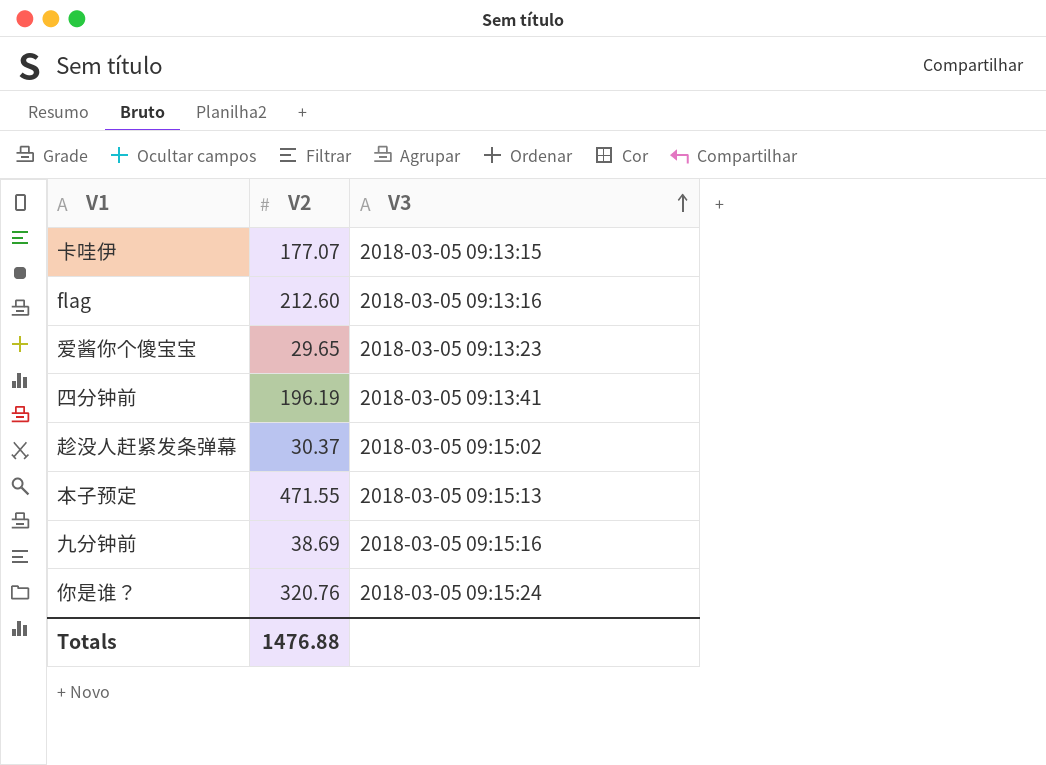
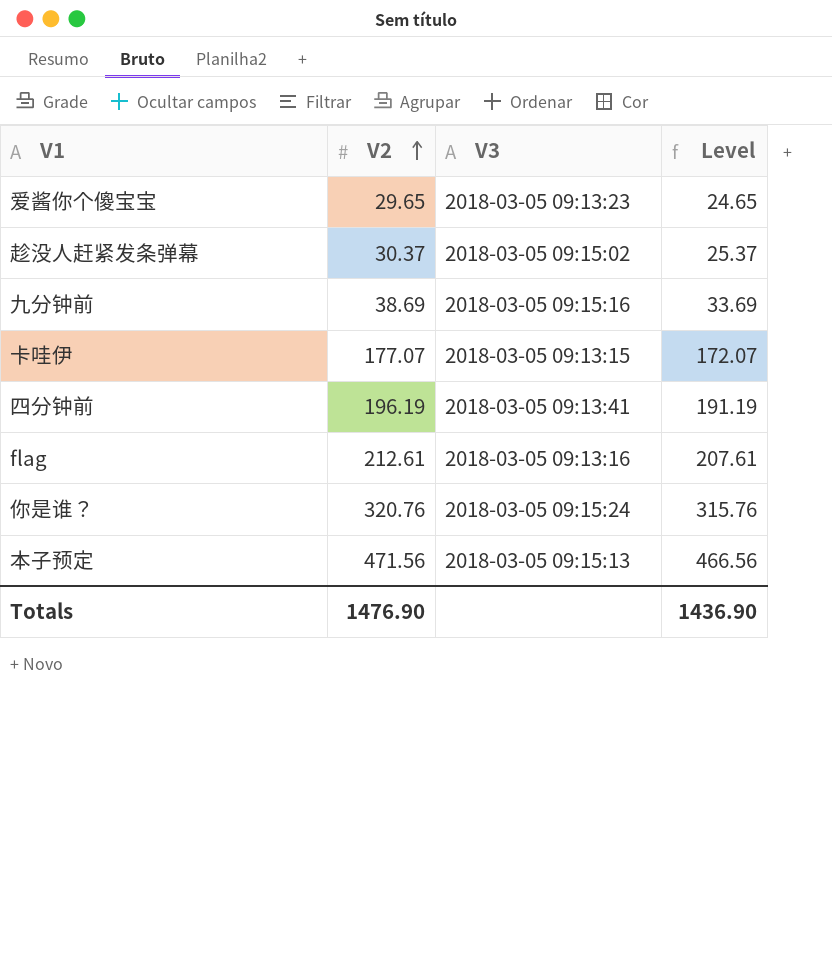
row order: V3 ascending -> V2 ascending
column Level | formula: none -> [V2] - 5
flag | V2: 212.60 -> 212.61
本子预定 | V2: 471.55 -> 471.56
Totals | V2: 1476.88 -> 1476.90

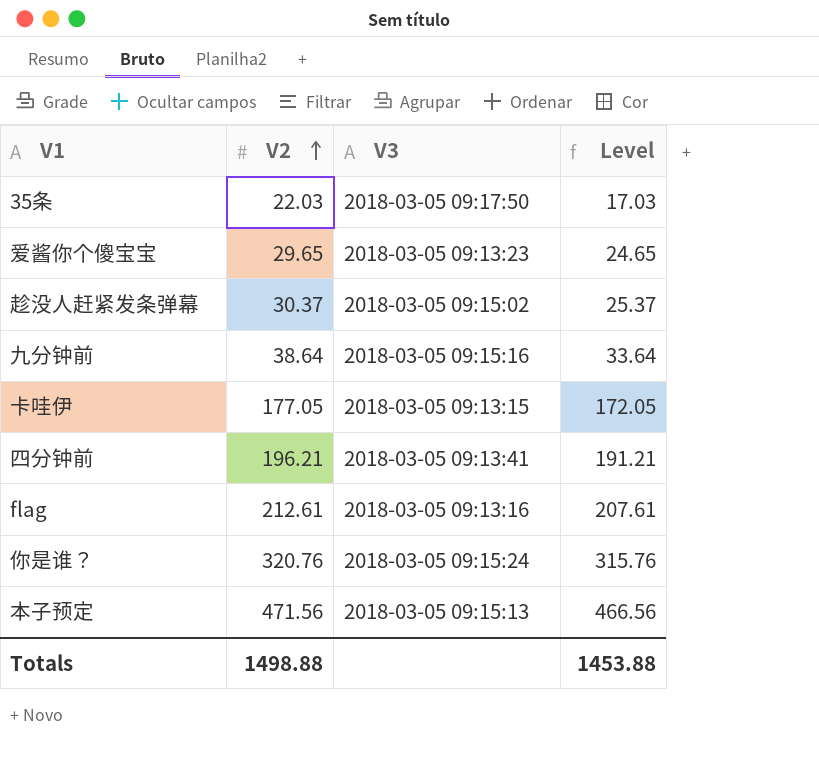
row 35条: none -> 22.03 | 2018-03-05 09:17:50 | 17.03
九分钟前 | V2: 38.69 -> 38.64
九分钟前 | Level: 33.69 -> 33.64
卡哇伊 | V2: 177.07 -> 177.05
卡哇伊 | Level: 172.07 -> 172.05
四分钟前 | V2: 196.19 -> 196.21
四分钟前 | Level: 191.19 -> 191.21
Totals | V2: 1476.90 -> 1498.88
Totals | Level: 1436.90 -> 1453.88

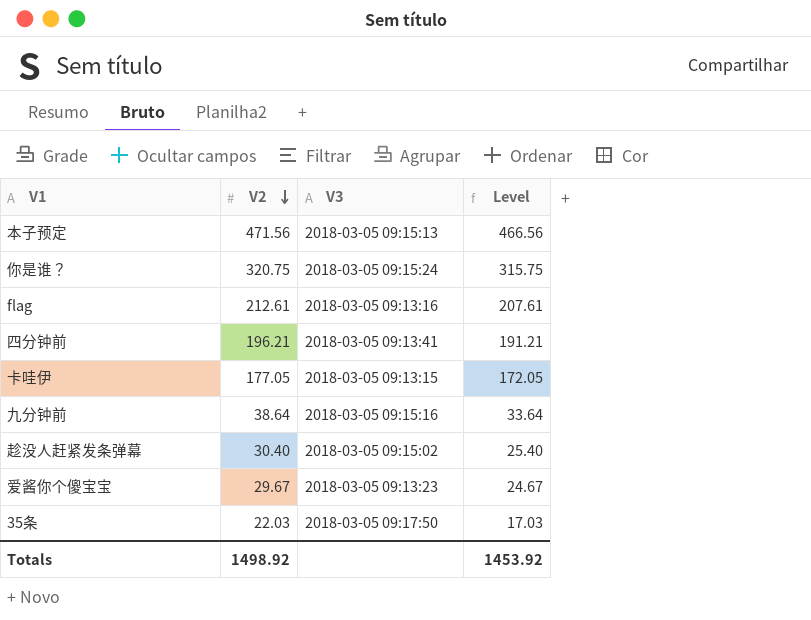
row order: V2 ascending -> V2 descending
你是谁？ | V2: 320.76 -> 320.75
你是谁？ | Level: 315.76 -> 315.75
趁没人赶紧发条弹幕 | V2: 30.37 -> 30.40
趁没人赶紧发条弹幕 | Level: 25.37 -> 25.40
爱酱你个傻宝宝 | V2: 29.65 -> 29.67
爱酱你个傻宝宝 | Level: 24.65 -> 24.67
Totals | V2: 1498.88 -> 1498.92
Totals | Level: 1453.88 -> 1453.92

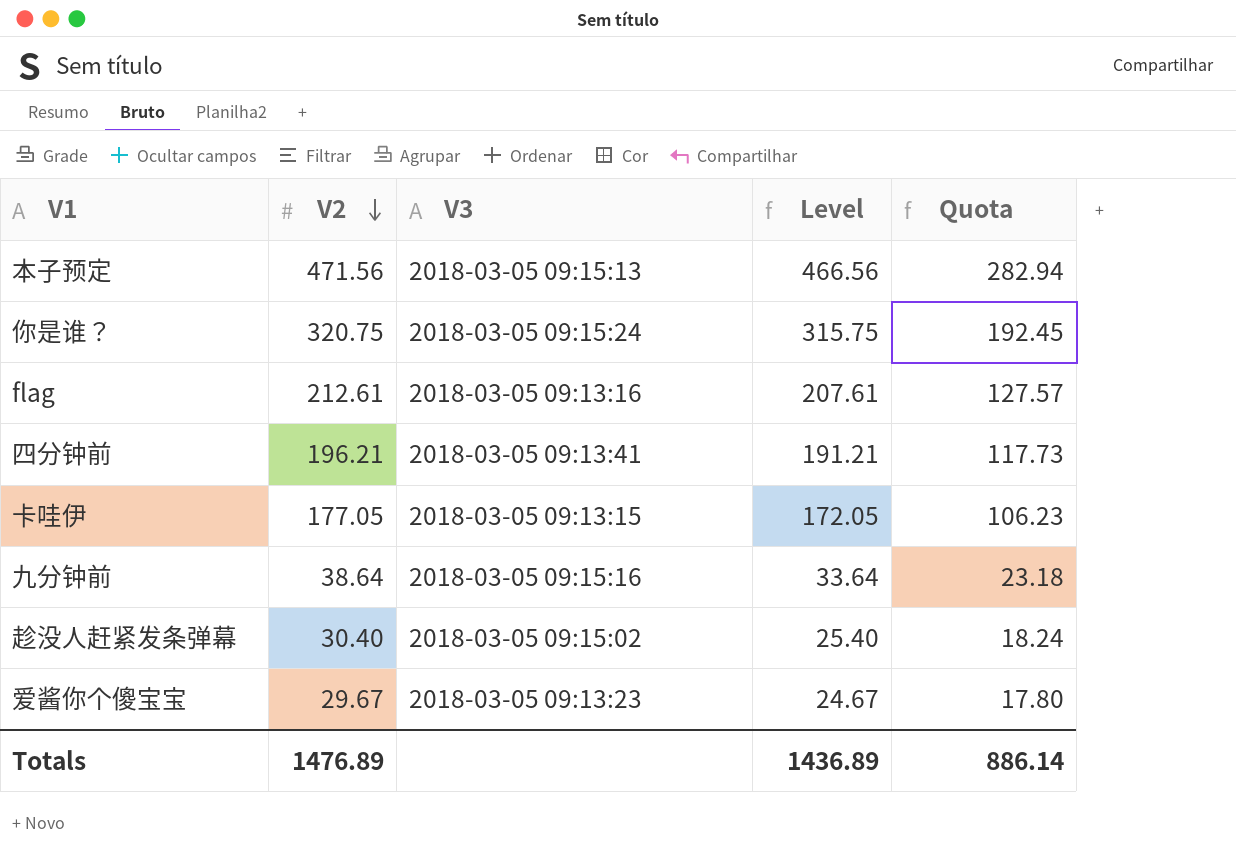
column Quota | formula: none -> [V2] * 0.6
row 35条: 22.03 | 2018-03-05 09:17:50 | 17.03 -> none
Totals | V2: 1498.92 -> 1476.89
Totals | Level: 1453.92 -> 1436.89

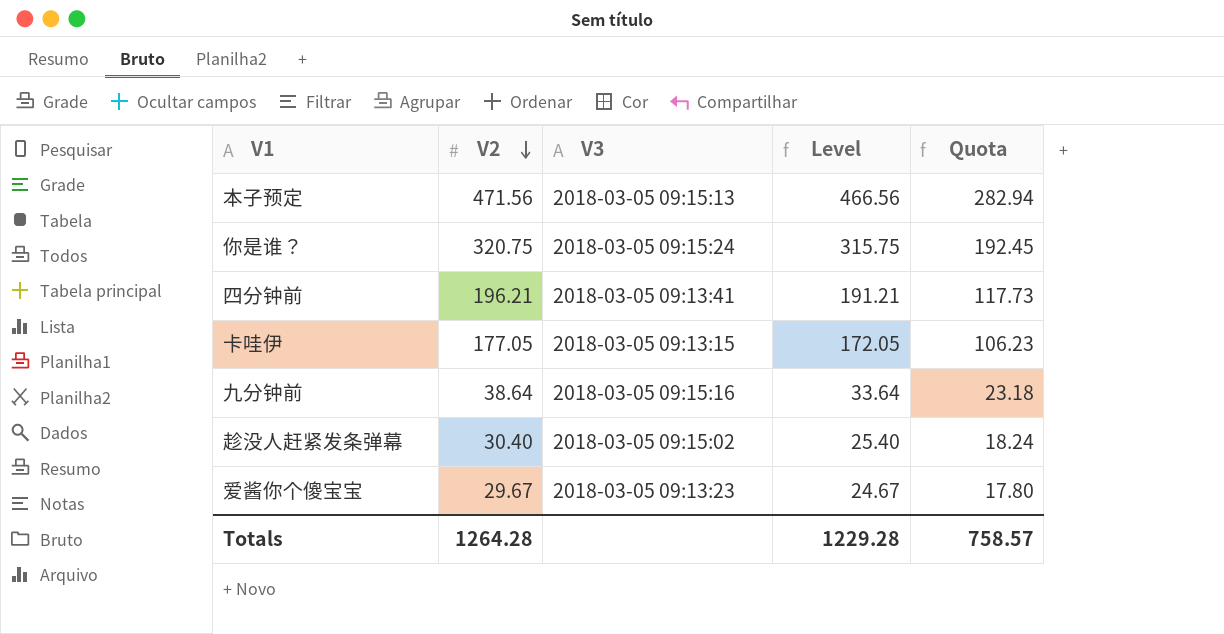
row flag: 212.61 | 2018-03-05 09:13:16 | 207.61 | 127.57 -> none
Totals | V2: 1476.89 -> 1264.28
Totals | Level: 1436.89 -> 1229.28
Totals | Quota: 886.14 -> 758.57

